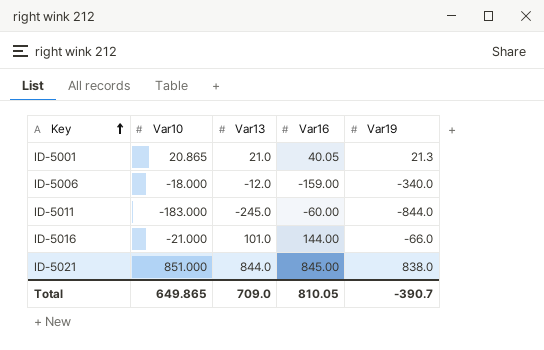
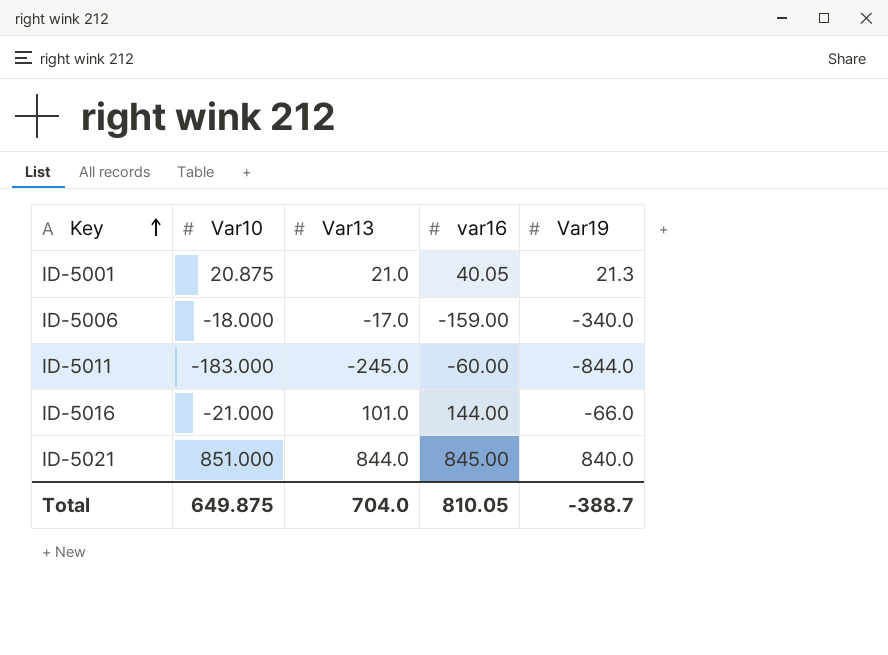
column name: Var16 -> var16
ID-5001 | Var10: 20.865 -> 20.875
ID-5006 | Var13: -12.0 -> -17.0
ID-5021 | Var19: 838.0 -> 840.0
Total | Var10: 649.865 -> 649.875
Total | Var13: 709.0 -> 704.0
Total | Var19: -390.7 -> -388.7

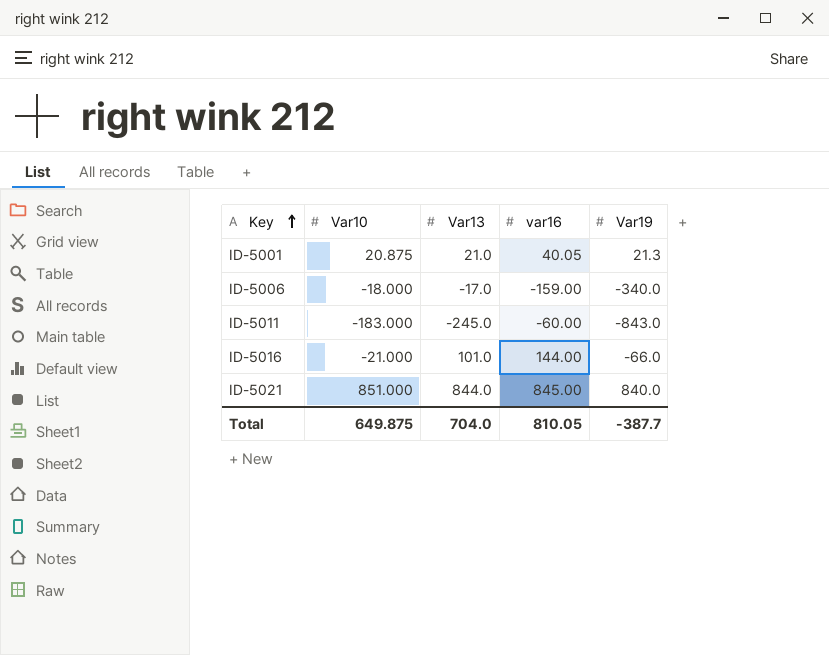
ID-5011 | Var19: -844.0 -> -843.0
Total | Var19: -388.7 -> -387.7

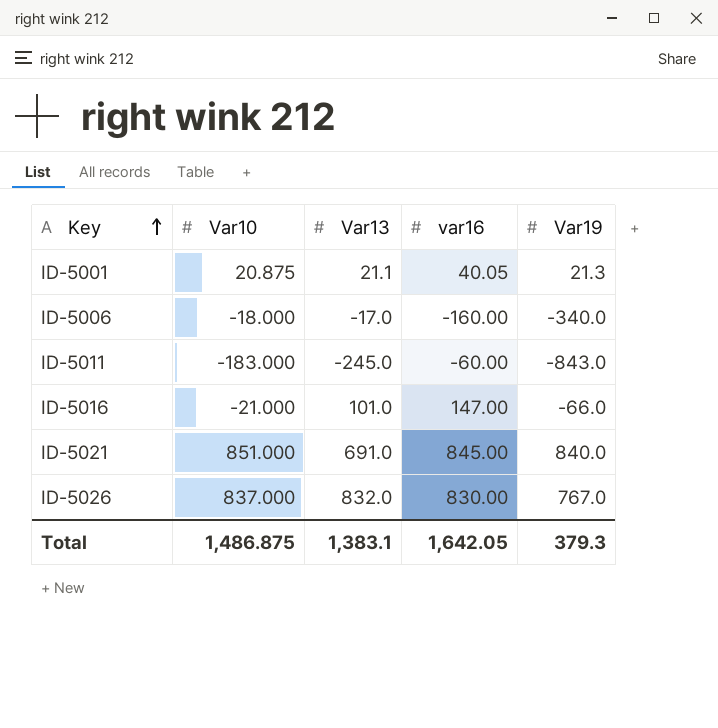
ID-5001 | Var13: 21.0 -> 21.1
ID-5006 | var16: -159.00 -> -160.00
ID-5016 | var16: 144.00 -> 147.00
ID-5021 | Var13: 844.0 -> 691.0
row ID-5026: none -> 837.000 | 832.0 | 830.00 | 767.0
Total | Var10: 649.875 -> 1,486.875
Total | Var13: 704.0 -> 1,383.1
Total | var16: 810.05 -> 1,642.05
Total | Var19: -387.7 -> 379.3

